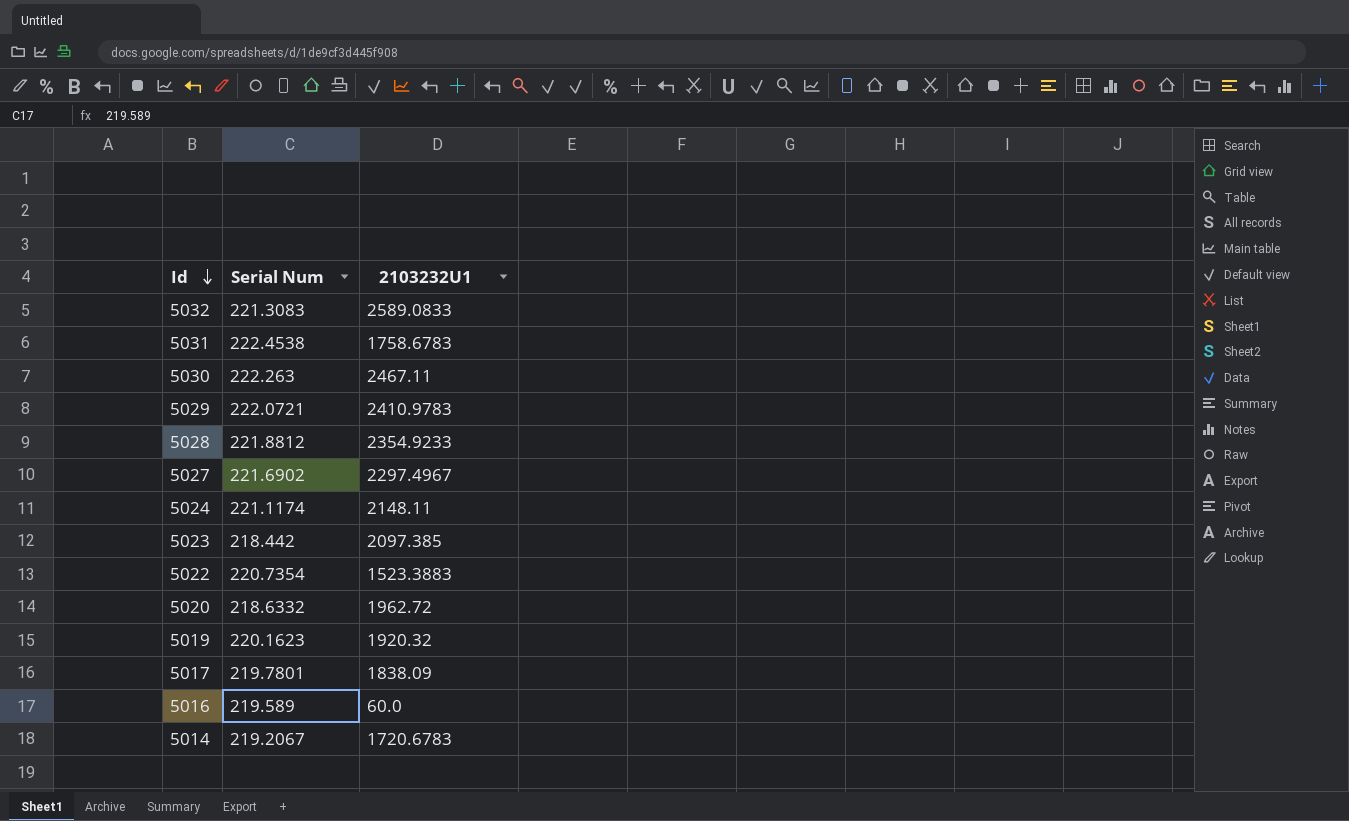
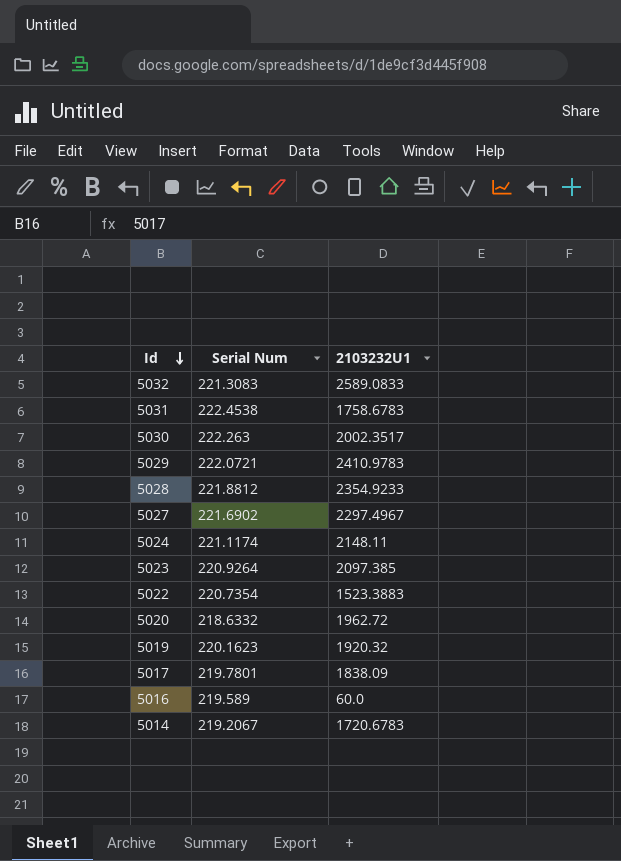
5030 | 2103232U1: 2467.11 -> 2002.3517
5023 | Serial Num: 218.442 -> 220.9264

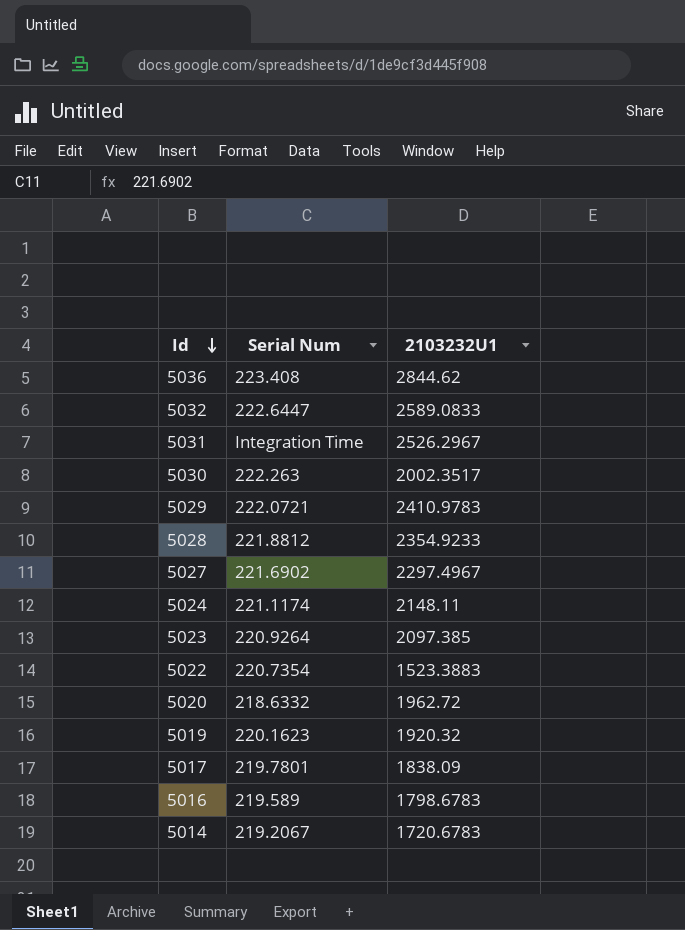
row 5036: none -> 223.408 | 2844.62
5032 | Serial Num: 221.3083 -> 222.6447
5031 | Serial Num: 222.4538 -> Integration Time
5031 | 2103232U1: 1758.6783 -> 2526.2967
5016 | 2103232U1: 60.0 -> 1798.6783

